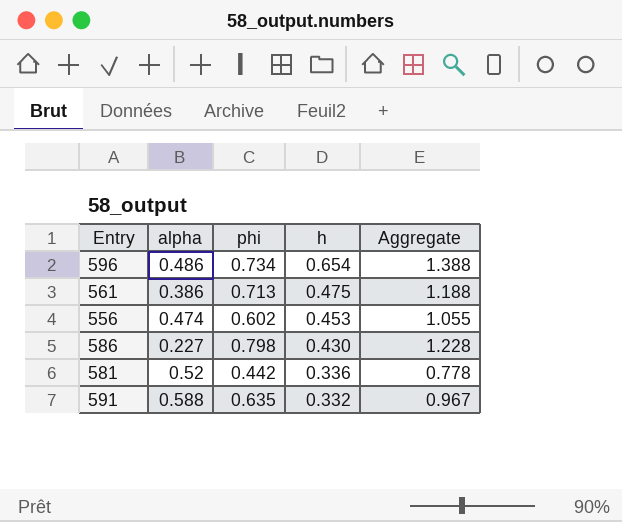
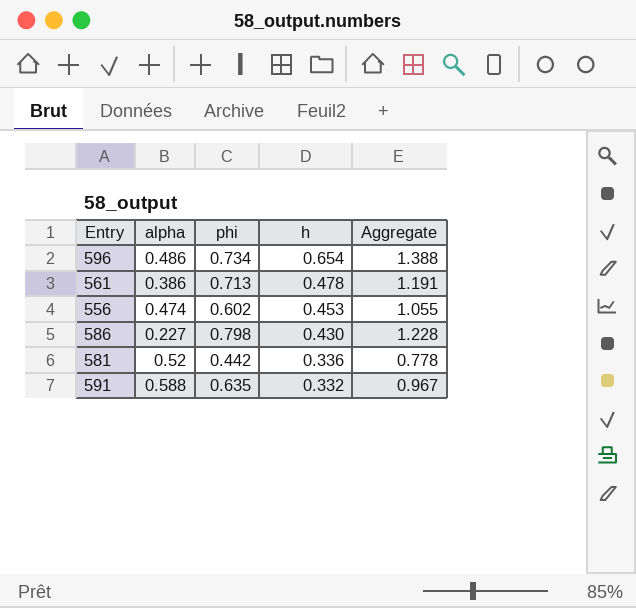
561 | h: 0.475 -> 0.478
561 | Aggregate: 1.188 -> 1.191

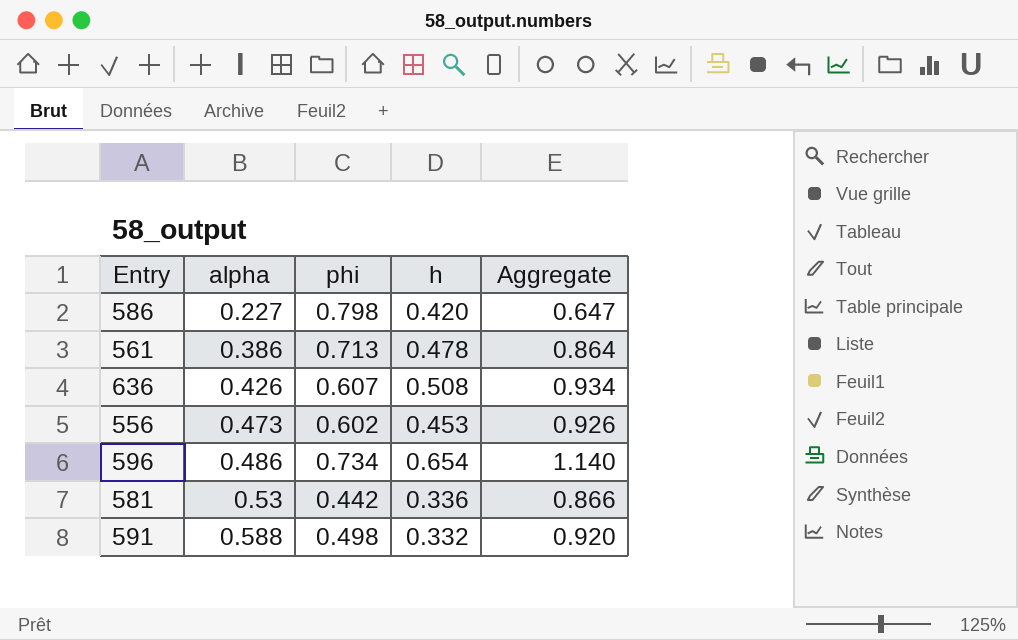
row order: h descending -> alpha ascending
column Aggregate | formula: [phi] + [h] -> [alpha] + [h]
586 | h: 0.430 -> 0.420
row 636: none -> 0.426 | 0.607 | 0.508 | 0.934
556 | alpha: 0.474 -> 0.473
581 | alpha: 0.52 -> 0.53
591 | phi: 0.635 -> 0.498

